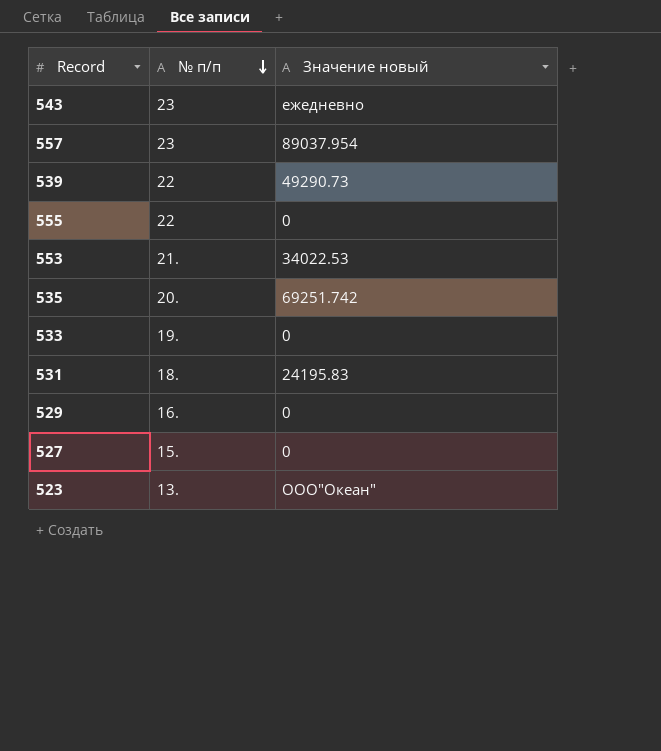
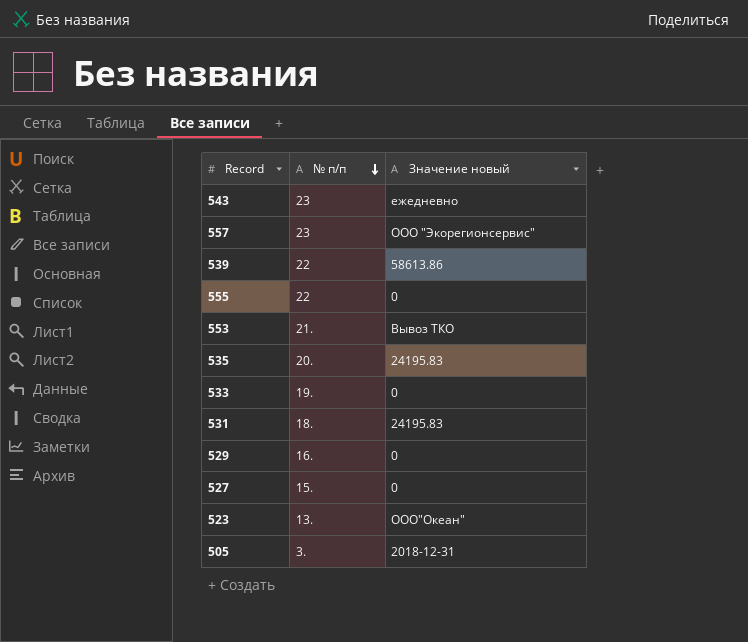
557 | Значение новый: 89037.954 -> ООО "Экорегионсервис"
539 | Значение новый: 49290.73 -> 58613.86
553 | Значение новый: 34022.53 -> Вывоз ТКО
535 | Значение новый: 69251.742 -> 24195.83
row 505: none -> 3. | 2018-12-31

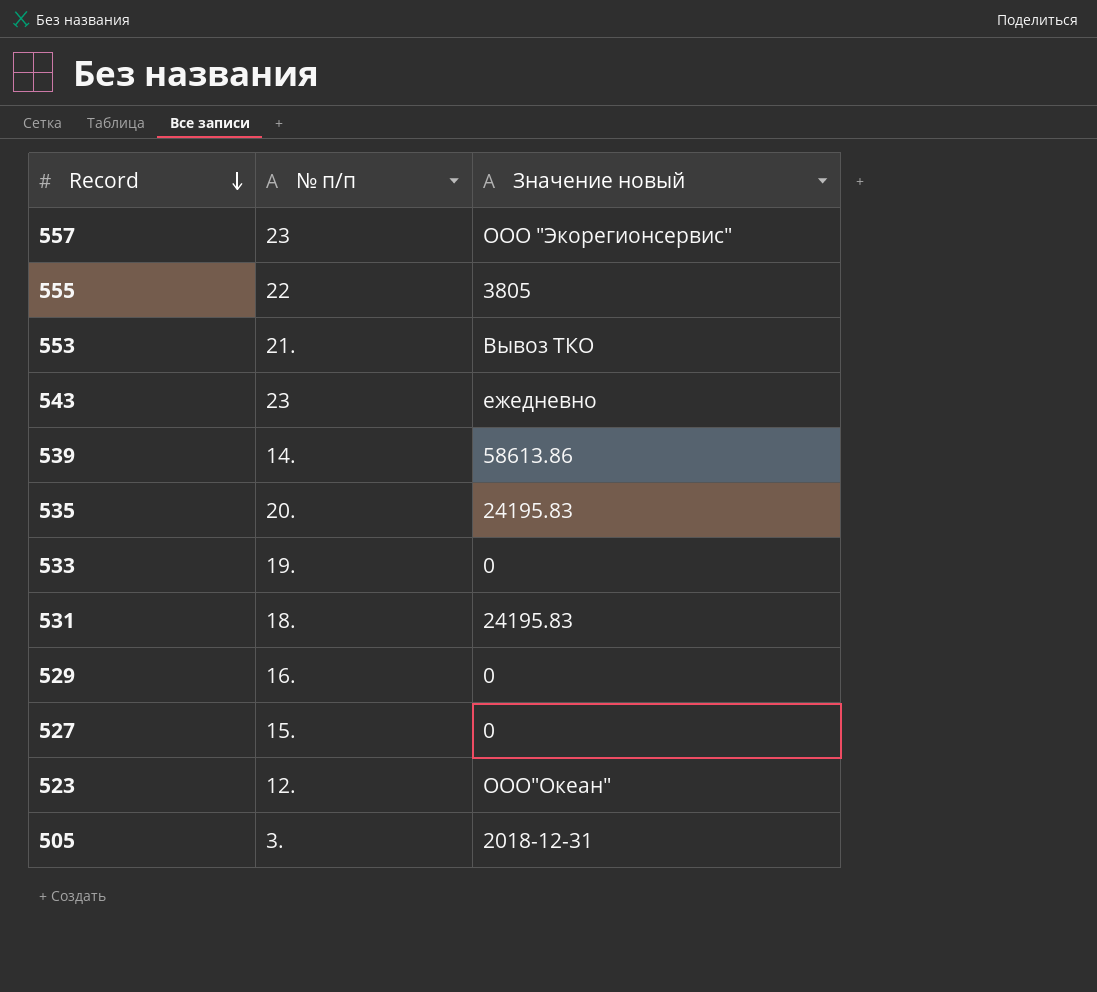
row order: № п/п descending -> Record descending
555 | Значение новый: 0 -> 3805
539 | № п/п: 22 -> 14.
523 | № п/п: 13. -> 12.

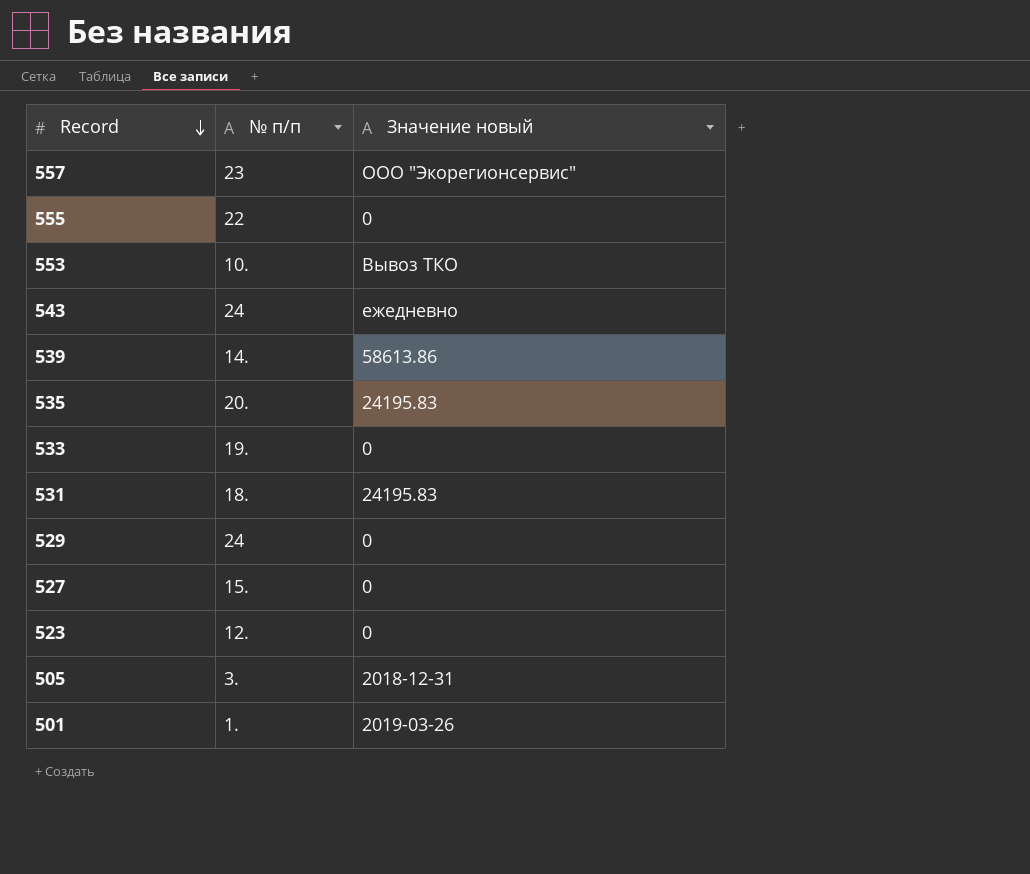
555 | Значение новый: 3805 -> 0
553 | № п/п: 21. -> 10.
543 | № п/п: 23 -> 24
529 | № п/п: 16. -> 24
523 | Значение новый: ООО"Океан" -> 0
row 501: none -> 1. | 2019-03-26

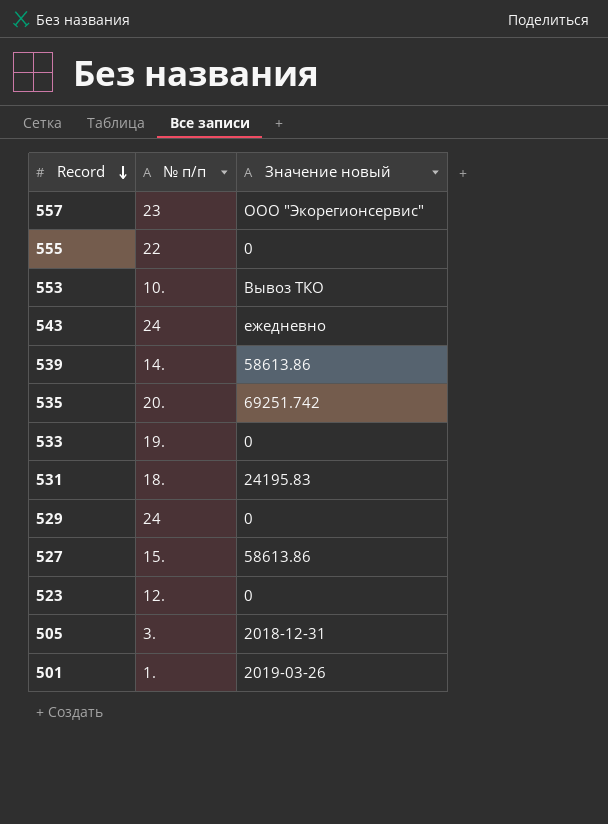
535 | Значение новый: 24195.83 -> 69251.742
527 | Значение новый: 0 -> 58613.86

